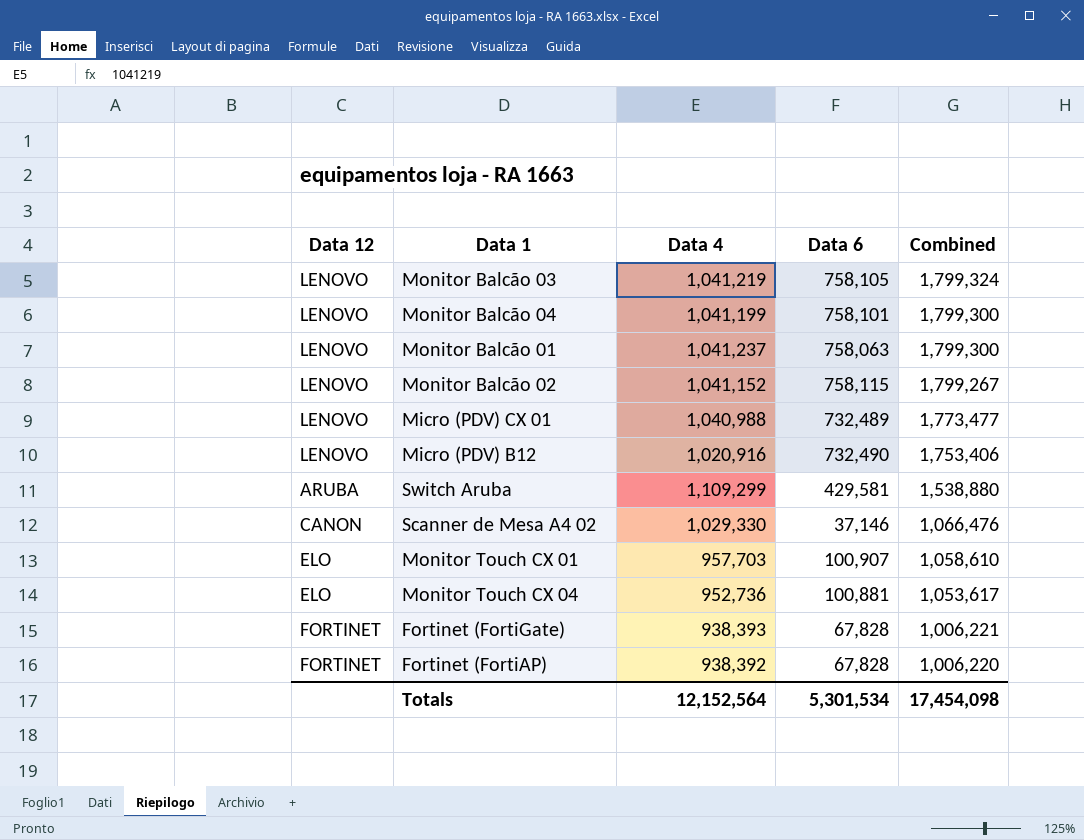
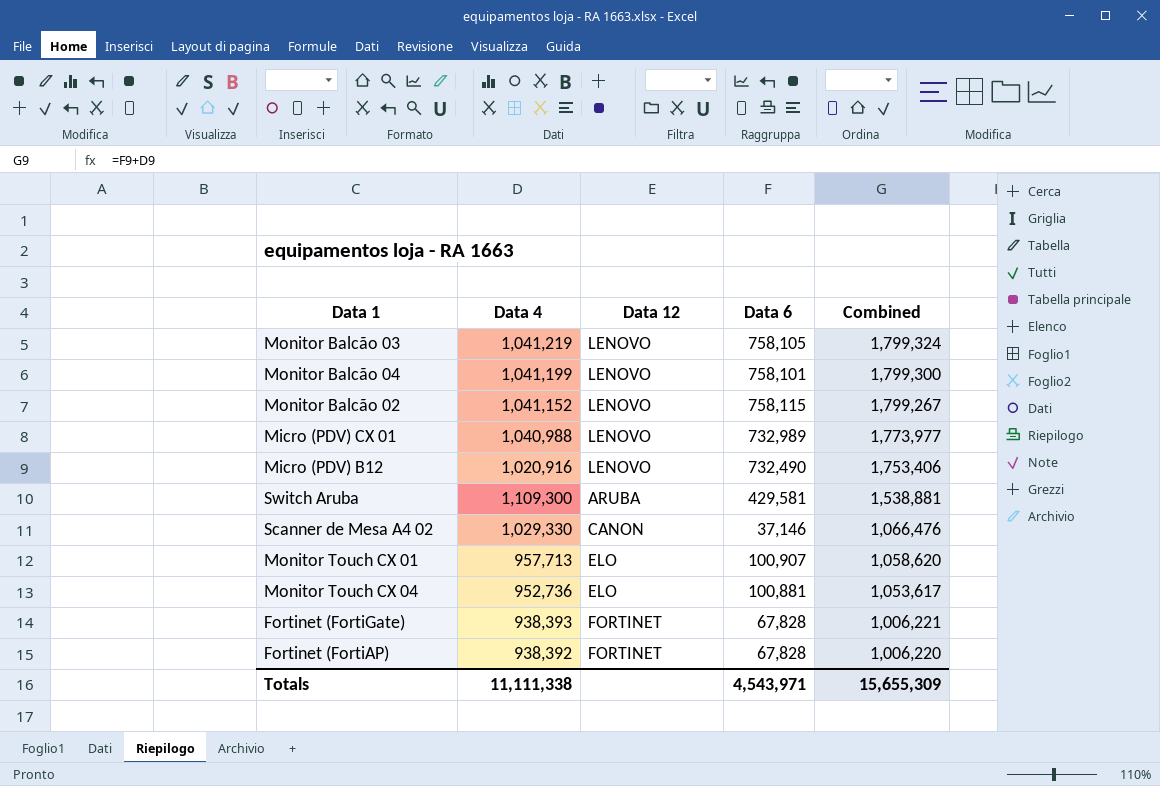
column Data 12 | position: 1 -> 3
row Monitor Balcão 01: LENOVO | 1,041,237 | 758,063 | 1,799,300 -> none
Micro (PDV) CX 01 | Data 6: 732,489 -> 732,989
Micro (PDV) CX 01 | Combined: 1,773,477 -> 1,773,977
Switch Aruba | Data 4: 1,109,299 -> 1,109,300
Switch Aruba | Combined: 1,538,880 -> 1,538,881
Monitor Touch CX 01 | Data 4: 957,703 -> 957,713
Monitor Touch CX 01 | Combined: 1,058,610 -> 1,058,620
Totals | Data 4: 12,152,564 -> 11,111,338
Totals | Data 6: 5,301,534 -> 4,543,971
Totals | Combined: 17,454,098 -> 15,655,309

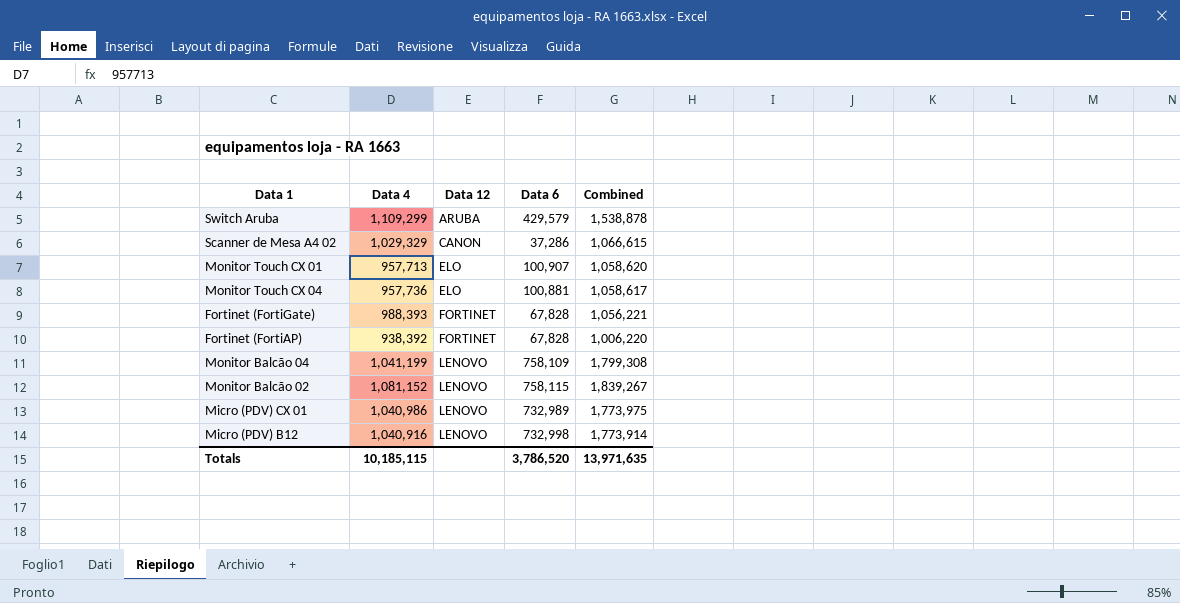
row order: Combined descending -> Data 12 ascending
row Monitor Balcão 03: 1,041,219 | LENOVO | 758,105 | 1,799,324 -> none
Switch Aruba | Data 4: 1,109,300 -> 1,109,299
Switch Aruba | Data 6: 429,581 -> 429,579
Switch Aruba | Combined: 1,538,881 -> 1,538,878
Scanner de Mesa A4 02 | Data 4: 1,029,330 -> 1,029,329
Scanner de Mesa A4 02 | Data 6: 37,146 -> 37,286
Scanner de Mesa A4 02 | Combined: 1,066,476 -> 1,066,615
Monitor Touch CX 04 | Data 4: 952,736 -> 957,736
Monitor Touch CX 04 | Combined: 1,053,617 -> 1,058,617
Fortinet (FortiGate) | Data 4: 938,393 -> 988,393
Fortinet (FortiGate) | Combined: 1,006,221 -> 1,056,221
Monitor Balcão 04 | Data 6: 758,101 -> 758,109
Monitor Balcão 04 | Combined: 1,799,300 -> 1,799,308
Monitor Balcão 02 | Data 4: 1,041,152 -> 1,081,152
Monitor Balcão 02 | Combined: 1,799,267 -> 1,839,267
Micro (PDV) CX 01 | Data 4: 1,040,988 -> 1,040,986
Micro (PDV) CX 01 | Combined: 1,773,977 -> 1,773,975
Micro (PDV) B12 | Data 4: 1,020,916 -> 1,040,916
Micro (PDV) B12 | Data 6: 732,490 -> 732,998
Micro (PDV) B12 | Combined: 1,753,406 -> 1,773,914
Totals | Data 4: 11,111,338 -> 10,185,115
Totals | Data 6: 4,543,971 -> 3,786,520
Totals | Combined: 15,655,309 -> 13,971,635

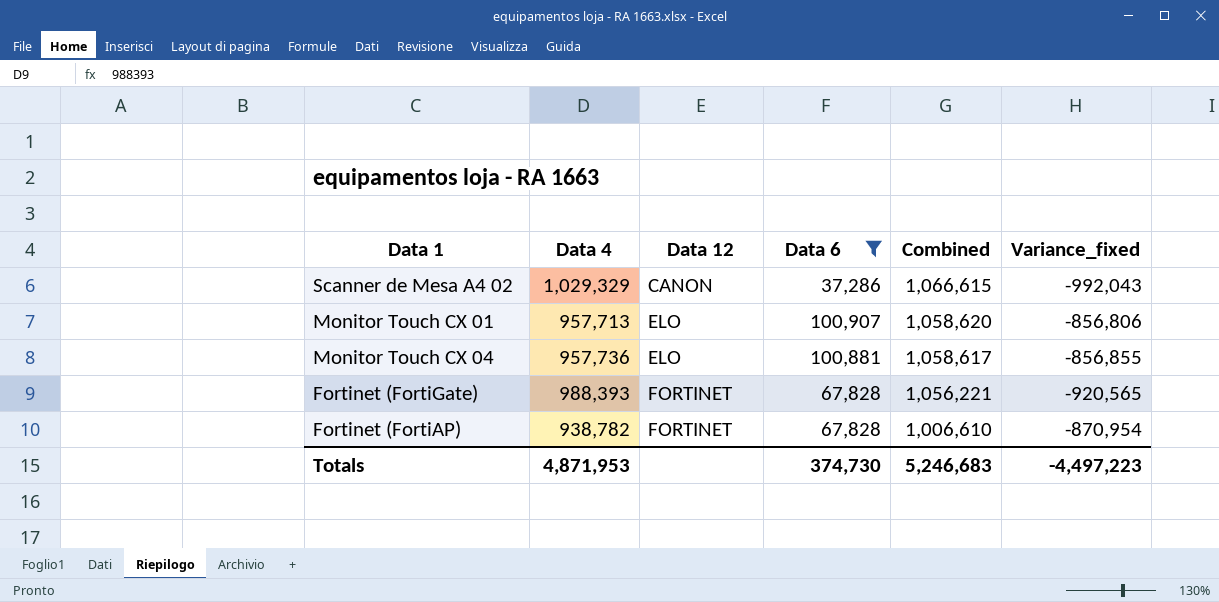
filter: none -> Data 6 <= 100,907
column Variance_fixed | formula: none -> [Data 6] - [Data 4]
Fortinet (FortiAP) | Data 4: 938,392 -> 938,782
Fortinet (FortiAP) | Combined: 1,006,220 -> 1,006,610
Totals | Data 4: 10,185,115 -> 4,871,953
Totals | Data 6: 3,786,520 -> 374,730
Totals | Combined: 13,971,635 -> 5,246,683

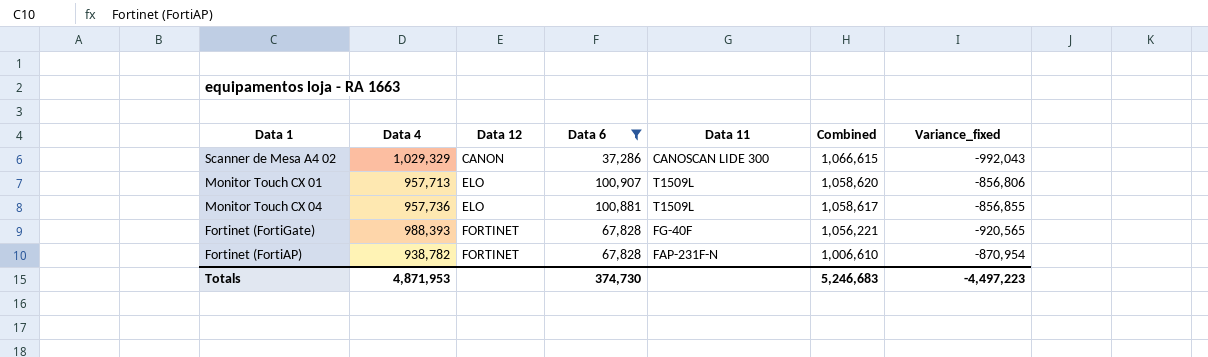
column Data 11 | position: none -> 5

